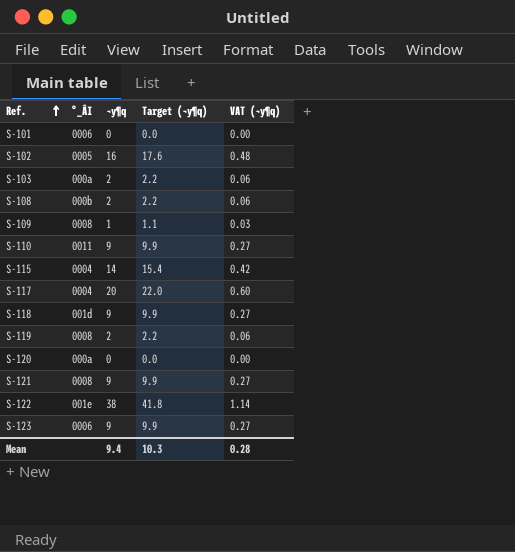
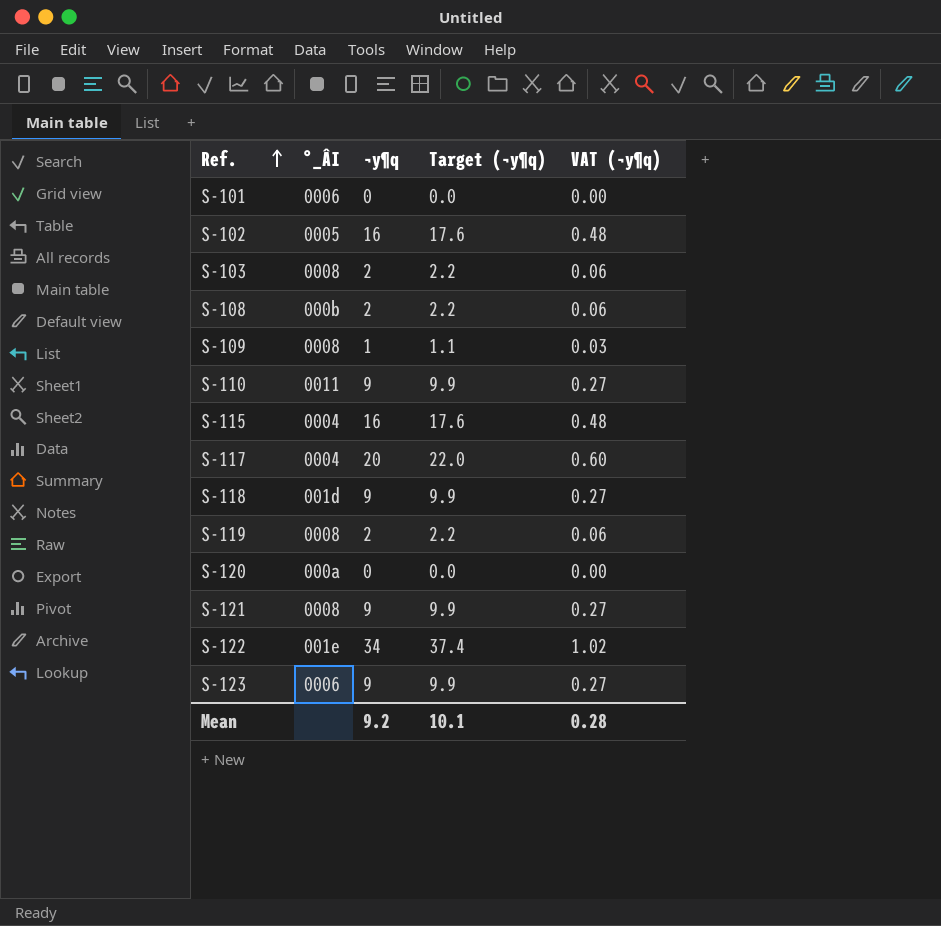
S-103 | °_ÂI: 000a -> 0008
S-115 | ¬y¶q: 14 -> 16
S-115 | Target (¬y¶q): 15.4 -> 17.6
S-115 | VAT (¬y¶q): 0.42 -> 0.48
S-122 | ¬y¶q: 38 -> 34
S-122 | Target (¬y¶q): 41.8 -> 37.4
S-122 | VAT (¬y¶q): 1.14 -> 1.02
Mean | ¬y¶q: 9.4 -> 9.2
Mean | Target (¬y¶q): 10.3 -> 10.1

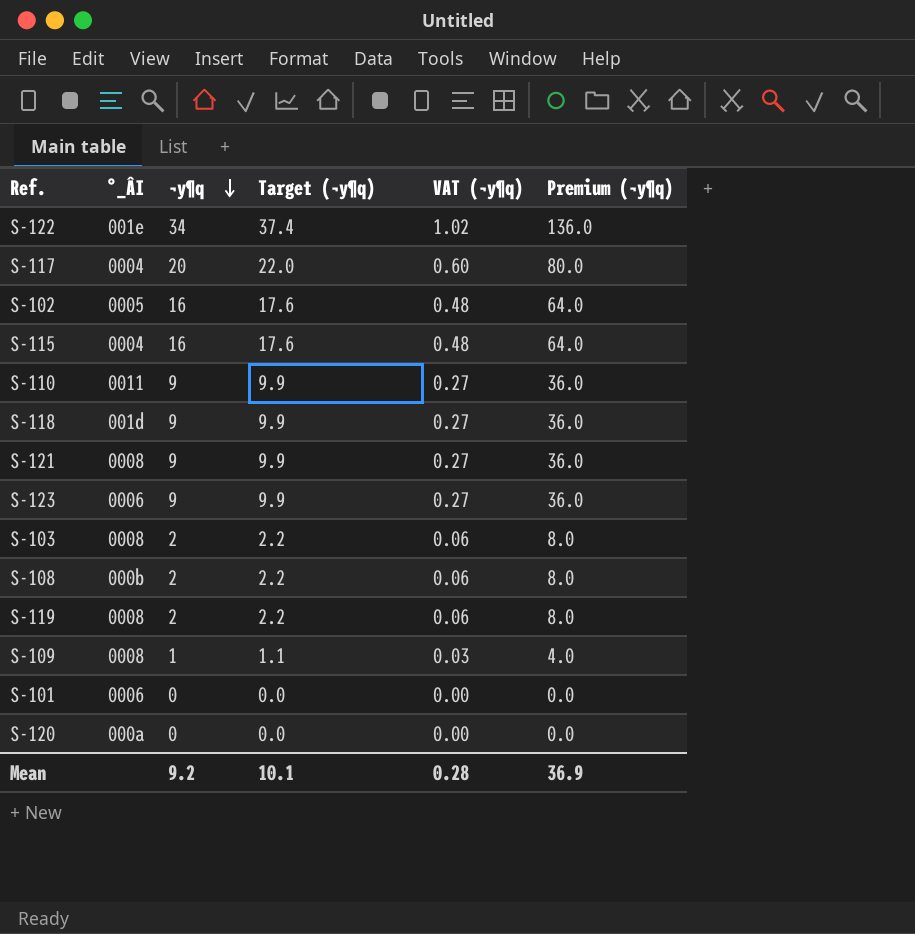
row order: Ref. ascending -> ¬y¶q descending
column Premium (¬y¶q) | formula: none -> [¬y¶q] * 4

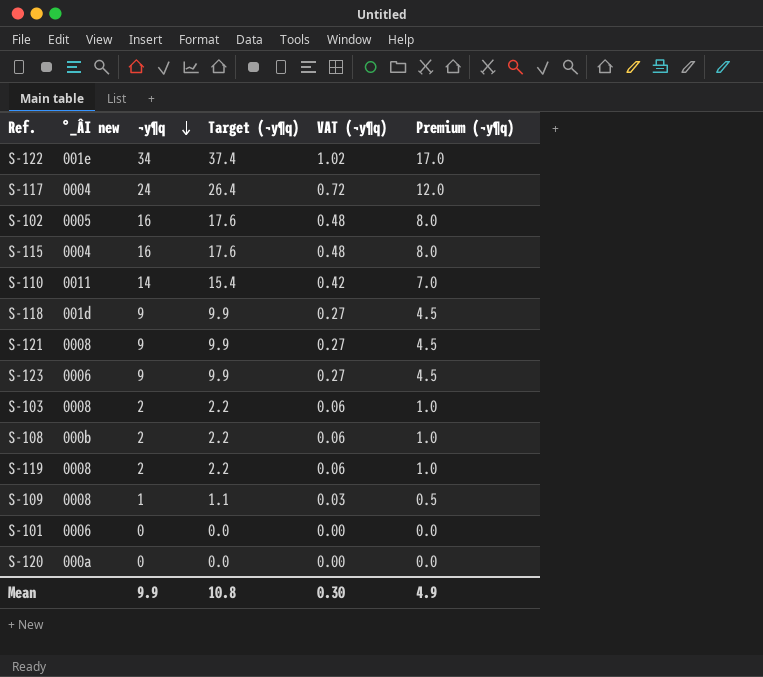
column name: °_ÂI -> °_ÂI new
column Premium (¬y¶q) | formula: [¬y¶q] * 4 -> [¬y¶q] * 0.5
S-117 | ¬y¶q: 20 -> 24
S-117 | Target (¬y¶q): 22.0 -> 26.4
S-117 | VAT (¬y¶q): 0.60 -> 0.72
S-110 | ¬y¶q: 9 -> 14
S-110 | Target (¬y¶q): 9.9 -> 15.4
S-110 | VAT (¬y¶q): 0.27 -> 0.42
Mean | ¬y¶q: 9.2 -> 9.9
Mean | Target (¬y¶q): 10.1 -> 10.8
Mean | VAT (¬y¶q): 0.28 -> 0.30
Mean | Premium (¬y¶q): 36.9 -> 4.9

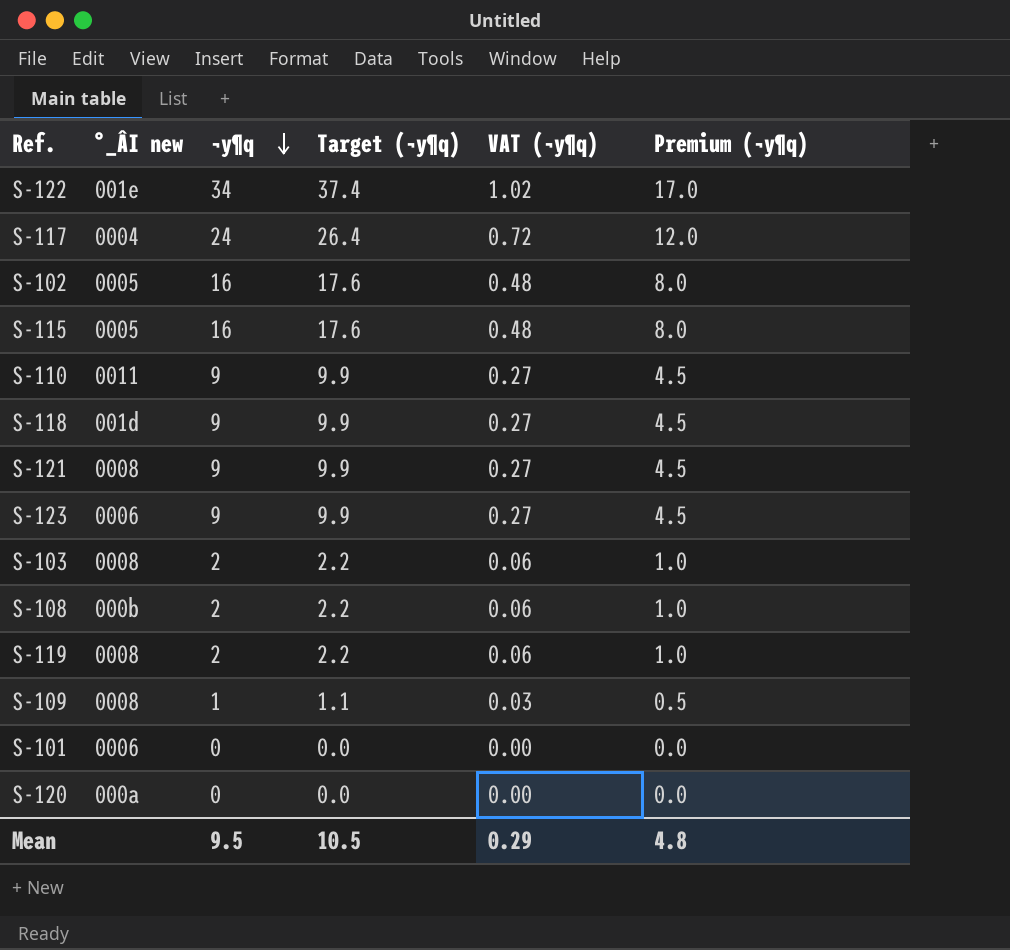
S-115 | °_ÂI new: 0004 -> 0005
S-110 | ¬y¶q: 14 -> 9
S-110 | Target (¬y¶q): 15.4 -> 9.9
S-110 | VAT (¬y¶q): 0.42 -> 0.27
S-110 | Premium (¬y¶q): 7.0 -> 4.5
Mean | ¬y¶q: 9.9 -> 9.5
Mean | Target (¬y¶q): 10.8 -> 10.5
Mean | VAT (¬y¶q): 0.30 -> 0.29
Mean | Premium (¬y¶q): 4.9 -> 4.8

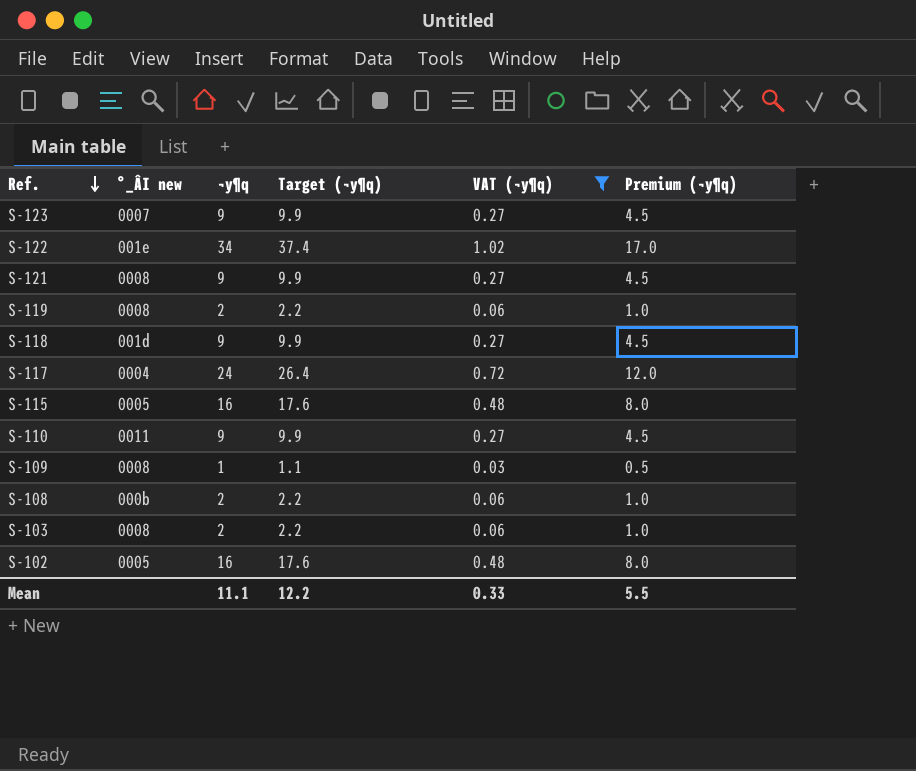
filter: none -> VAT (¬y¶q) != 0.00
row order: ¬y¶q descending -> Ref. descending
S-123 | °_ÂI new: 0006 -> 0007
Mean | ¬y¶q: 9.5 -> 11.1
Mean | Target (¬y¶q): 10.5 -> 12.2
Mean | VAT (¬y¶q): 0.29 -> 0.33
Mean | Premium (¬y¶q): 4.8 -> 5.5

